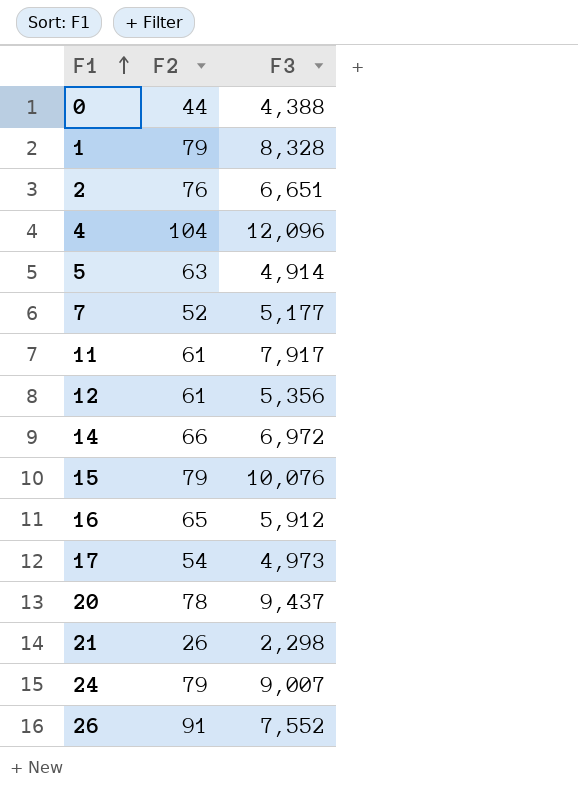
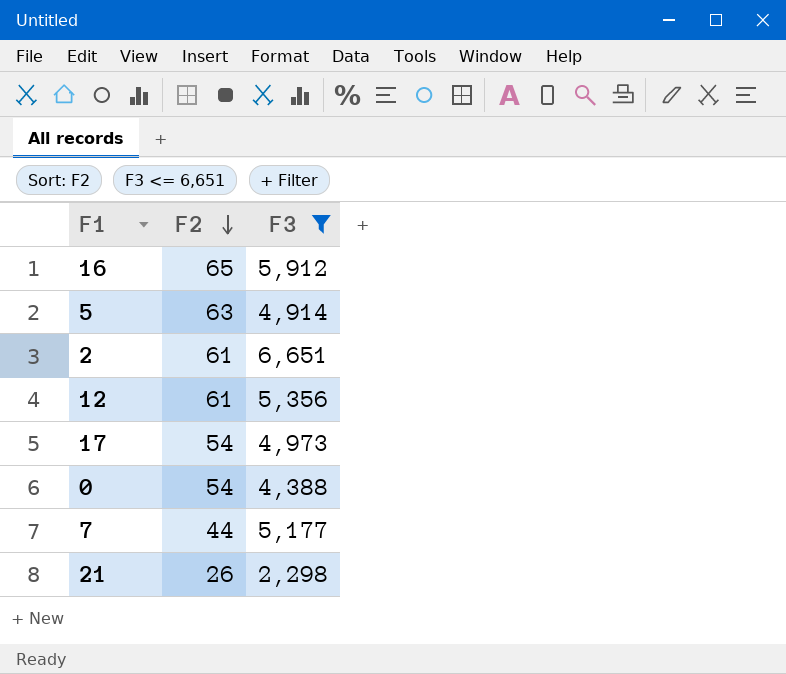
filter: none -> F3 <= 6,651
row order: F1 ascending -> F2 descending
2 | F2: 76 -> 61
0 | F2: 44 -> 54
7 | F2: 52 -> 44

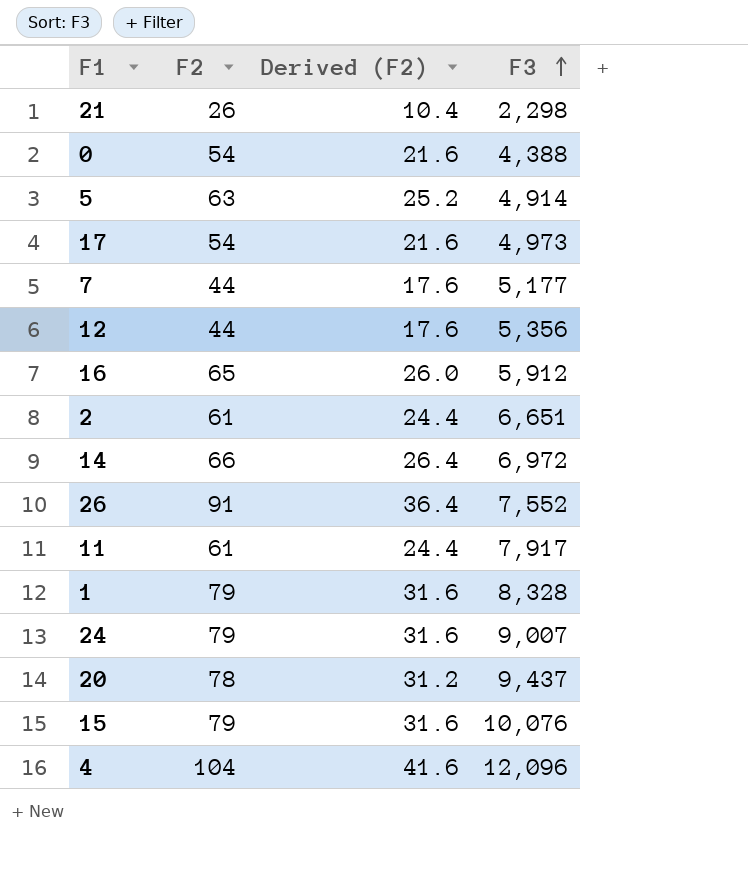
filter: F3 <= 6,651 -> none
row order: F2 descending -> F3 ascending
column Derived (F2) | formula: none -> [F2] * 0.4
12 | F2: 61 -> 44

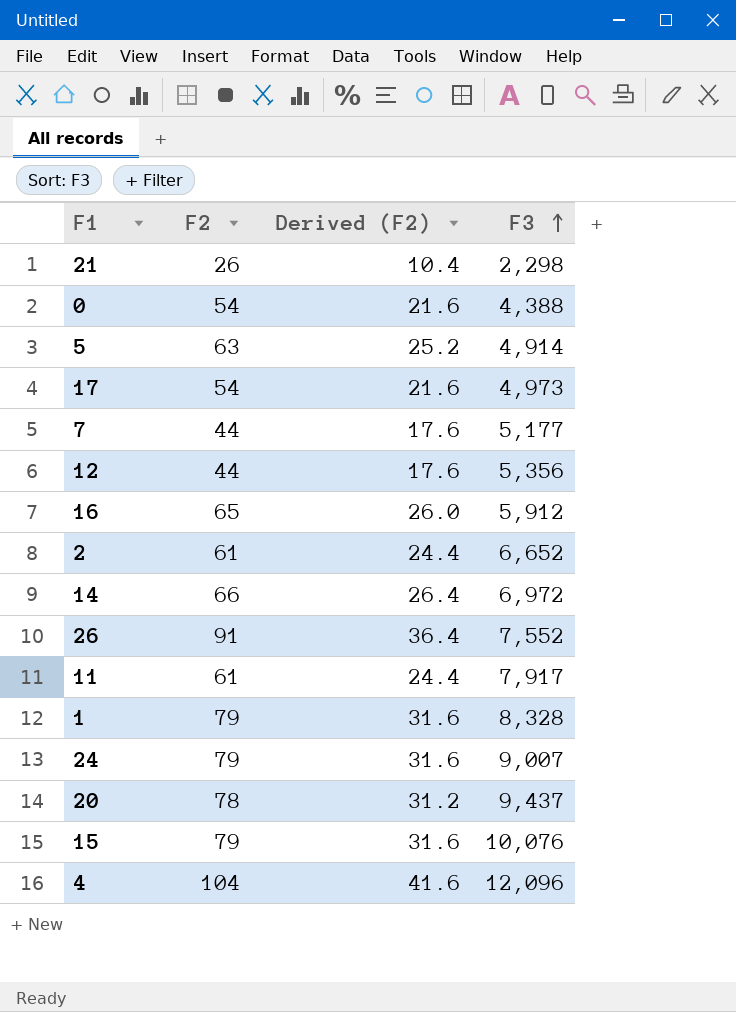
2 | F3: 6,651 -> 6,652

